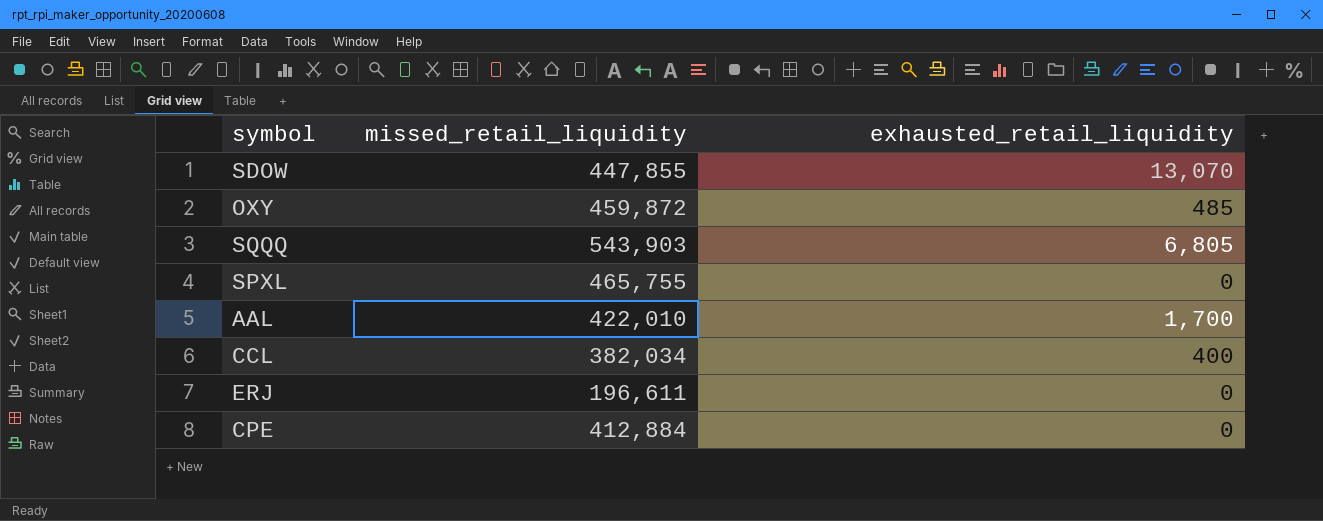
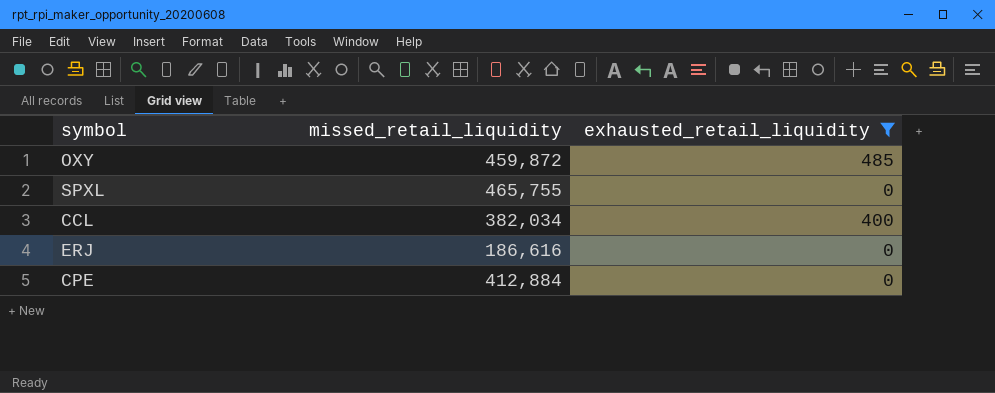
filter: none -> exhausted_retail_liquidity <= 485
ERJ | missed_retail_liquidity: 196,611 -> 186,616

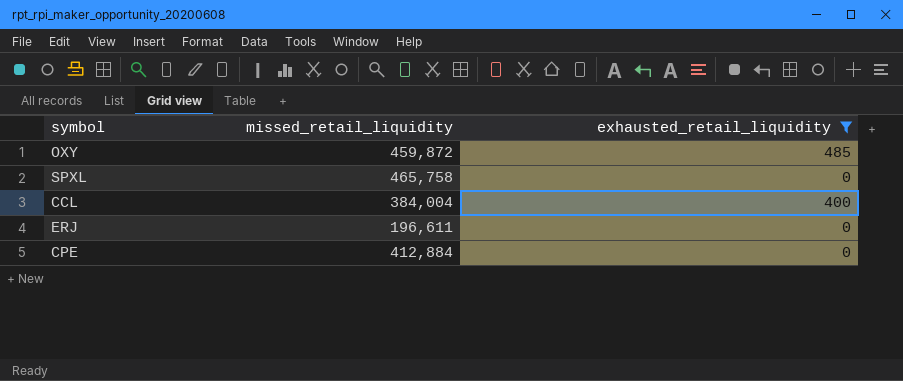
SPXL | missed_retail_liquidity: 465,755 -> 465,758
CCL | missed_retail_liquidity: 382,034 -> 384,004
ERJ | missed_retail_liquidity: 186,616 -> 196,611

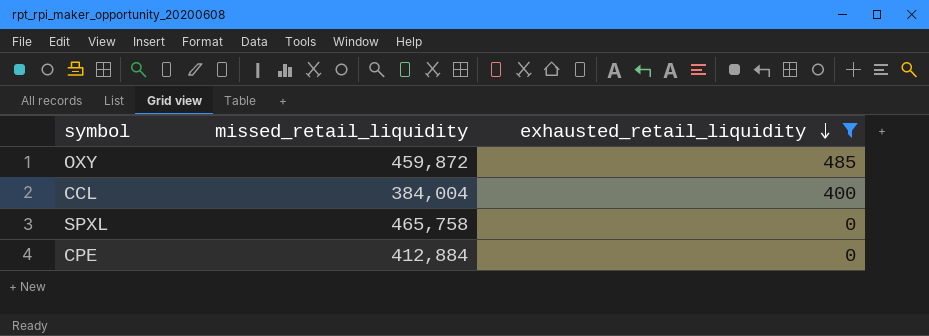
row order: none -> exhausted_retail_liquidity descending
row ERJ: 196,611 | 0 -> none

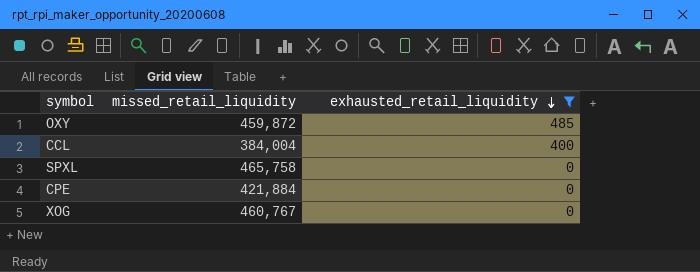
CPE | missed_retail_liquidity: 412,884 -> 421,884
row XOG: none -> 460,767 | 0

